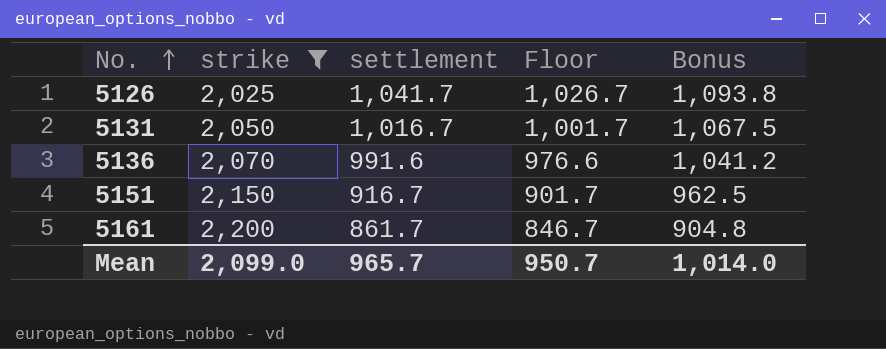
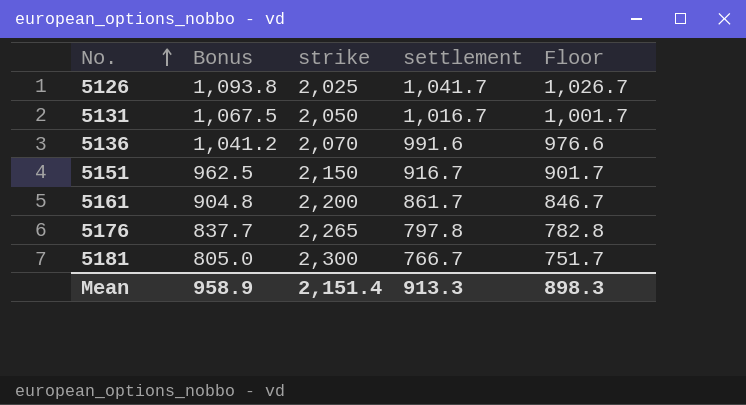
filter: strike <= 2,200 -> none
column Bonus | position: 5 -> 2
Mean | Bonus: 1,014.0 -> 958.9
Mean | strike: 2,099.0 -> 2,151.4
Mean | settlement: 965.7 -> 913.3
Mean | Floor: 950.7 -> 898.3

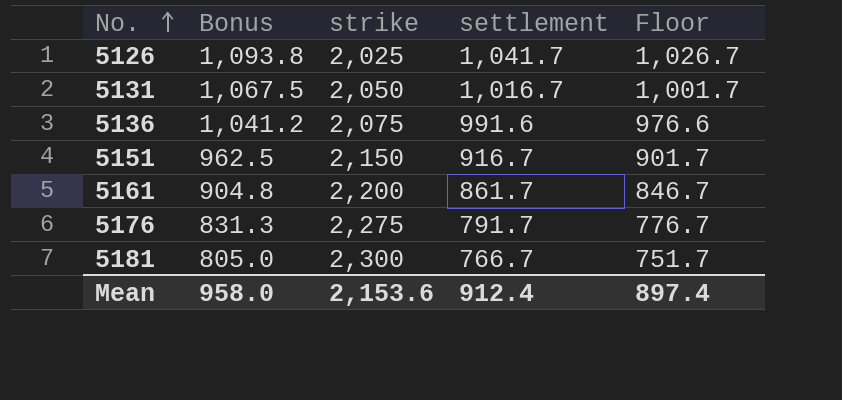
5136 | strike: 2,070 -> 2,075
5176 | Bonus: 837.7 -> 831.3
5176 | strike: 2,265 -> 2,275
5176 | settlement: 797.8 -> 791.7
5176 | Floor: 782.8 -> 776.7
Mean | Bonus: 958.9 -> 958.0
Mean | strike: 2,151.4 -> 2,153.6
Mean | settlement: 913.3 -> 912.4
Mean | Floor: 898.3 -> 897.4

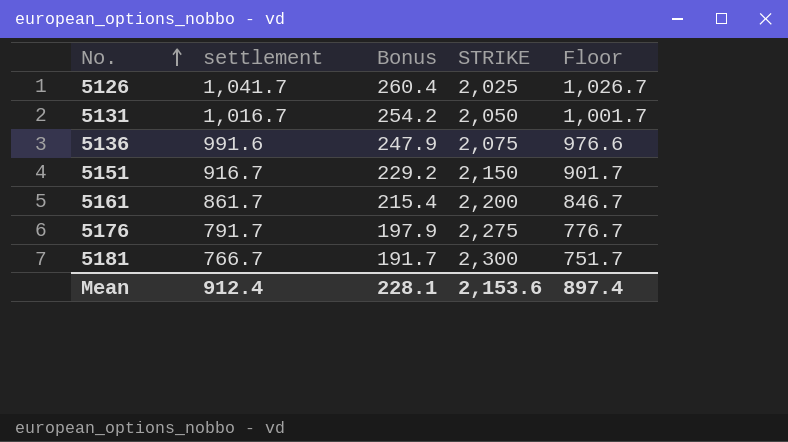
column settlement | position: 4 -> 2
column Bonus | formula: [settlement] * 1.05 -> [settlement] * 0.25
column name: strike -> STRIKE
Mean | Bonus: 958.0 -> 228.1

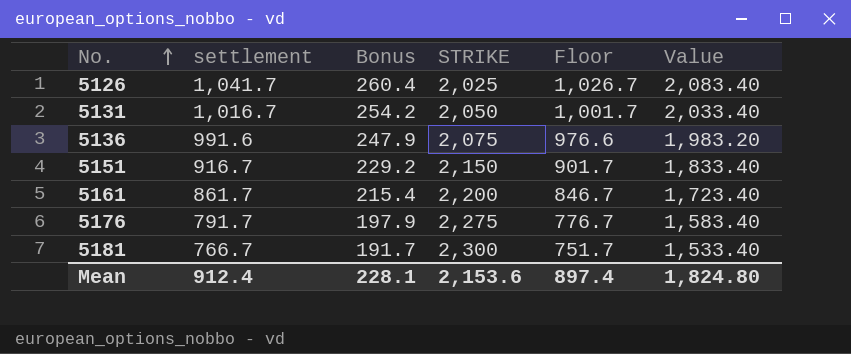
column Value | formula: none -> [settlement] * 2

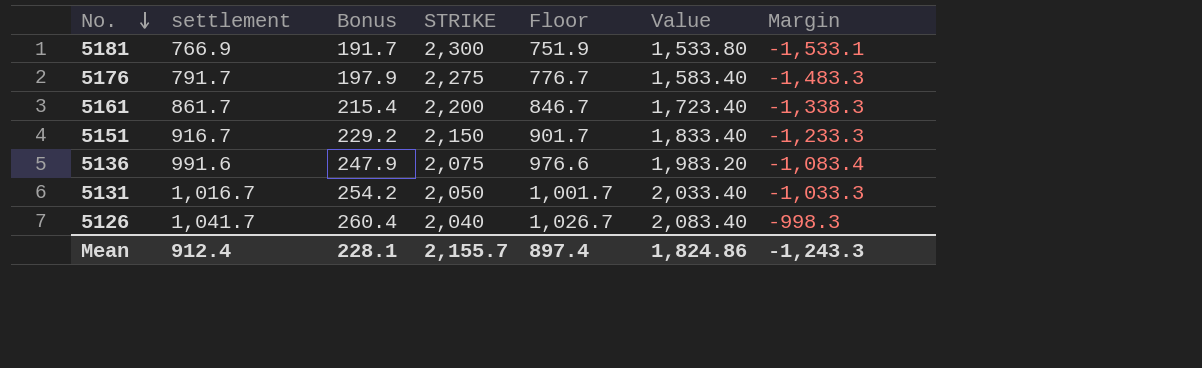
row order: No. ascending -> No. descending
column Margin | formula: none -> [settlement] - [STRIKE]
5181 | settlement: 766.7 -> 766.9
5181 | Floor: 751.7 -> 751.9
5181 | Value: 1,533.40 -> 1,533.80
5126 | STRIKE: 2,025 -> 2,040
Mean | STRIKE: 2,153.6 -> 2,155.7
Mean | Value: 1,824.80 -> 1,824.86

